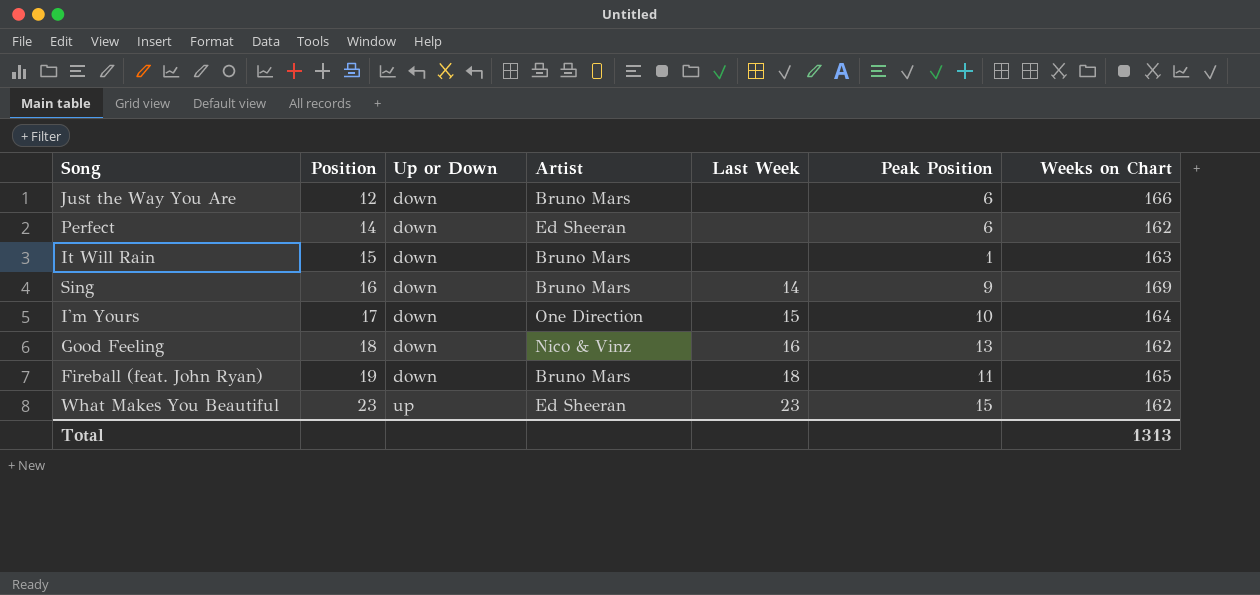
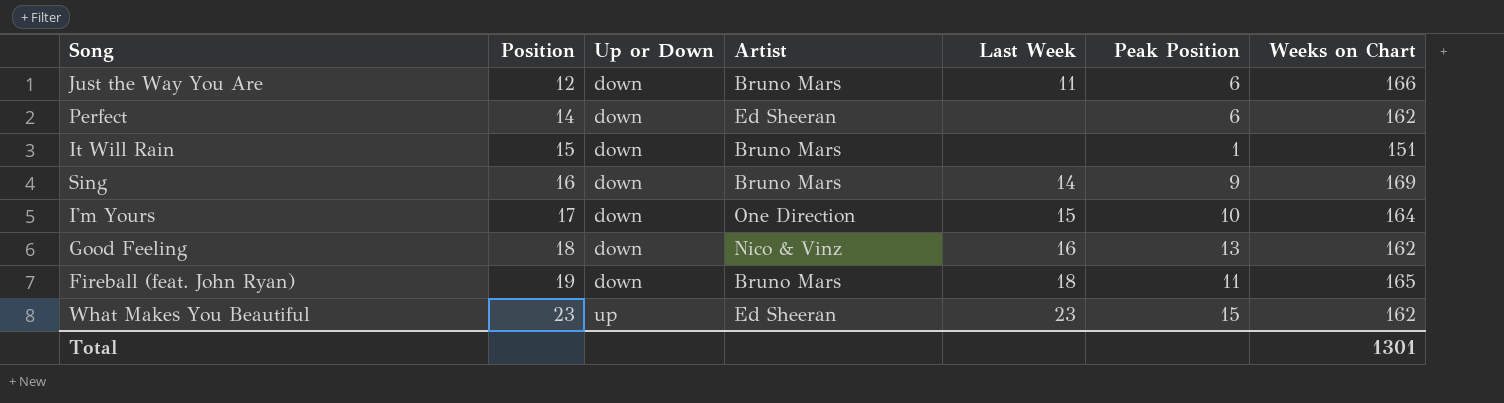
Just the Way You Are | Last Week: none -> 11
It Will Rain | Weeks on Chart: 163 -> 151
Total | Weeks on Chart: 1313 -> 1301

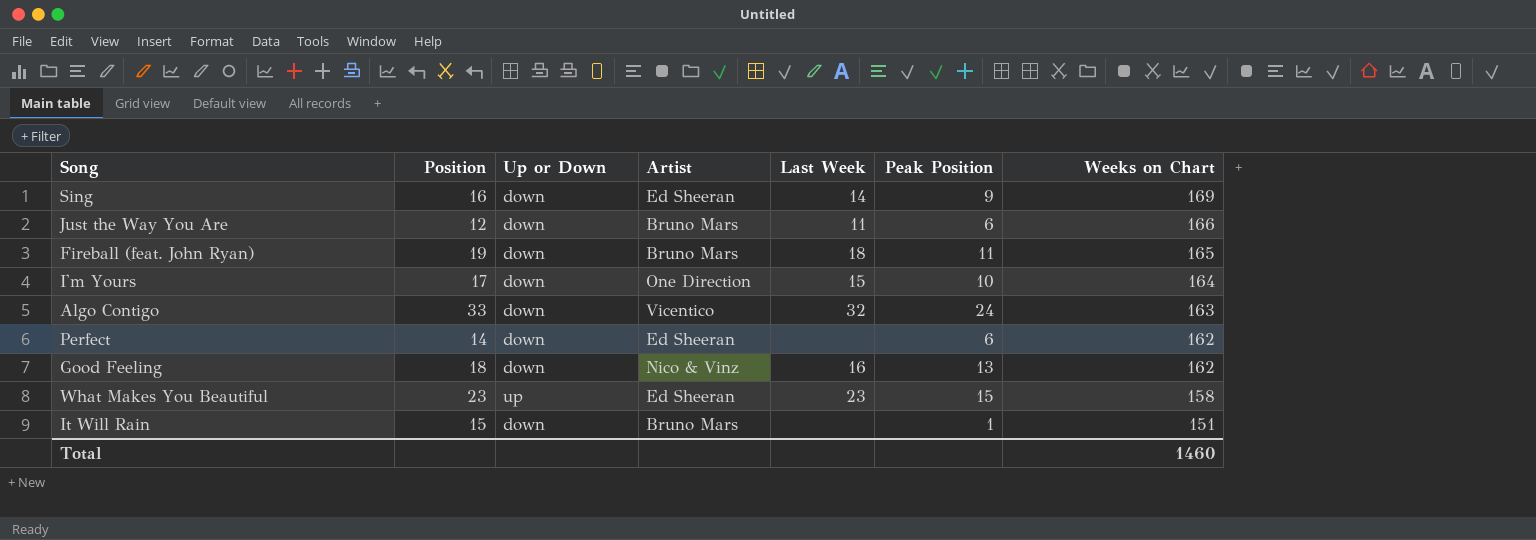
row order: Position ascending -> Weeks on Chart descending
Sing | Artist: Bruno Mars -> Ed Sheeran
row Algo Contigo: none -> 33 | down | Vicentico | 32 | 24 | 163
What Makes You Beautiful | Weeks on Chart: 162 -> 158
Total | Weeks on Chart: 1301 -> 1460

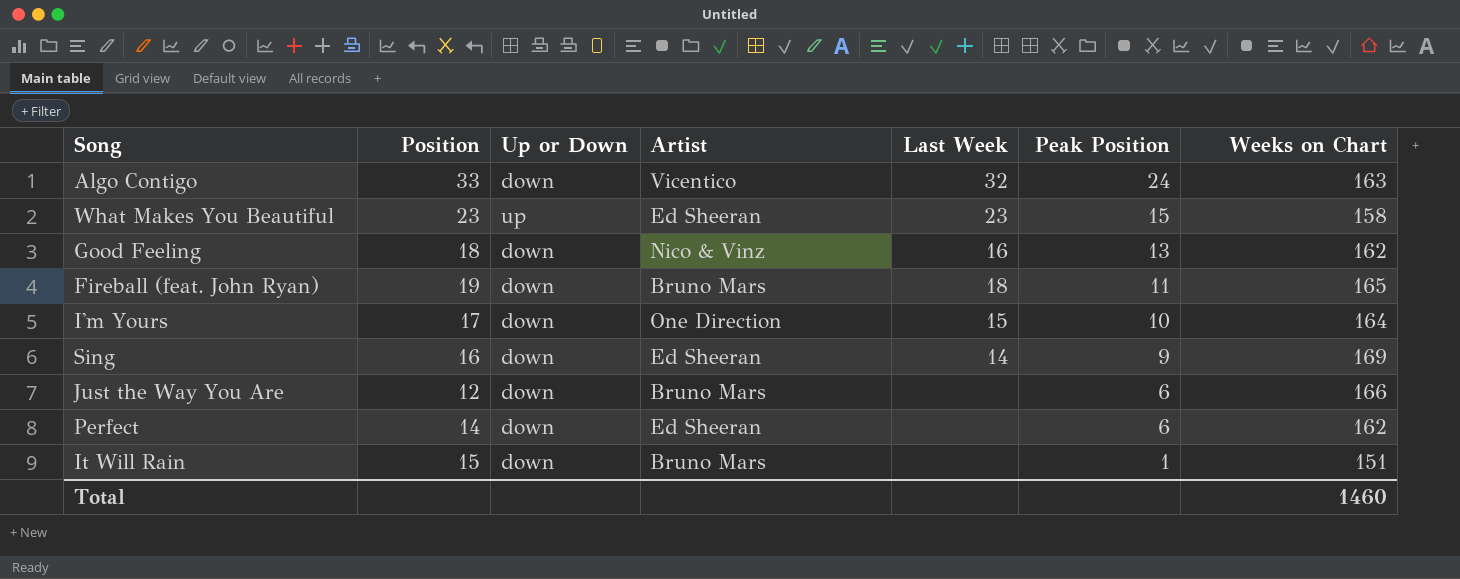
row order: Weeks on Chart descending -> Peak Position descending
Just the Way You Are | Last Week: 11 -> none

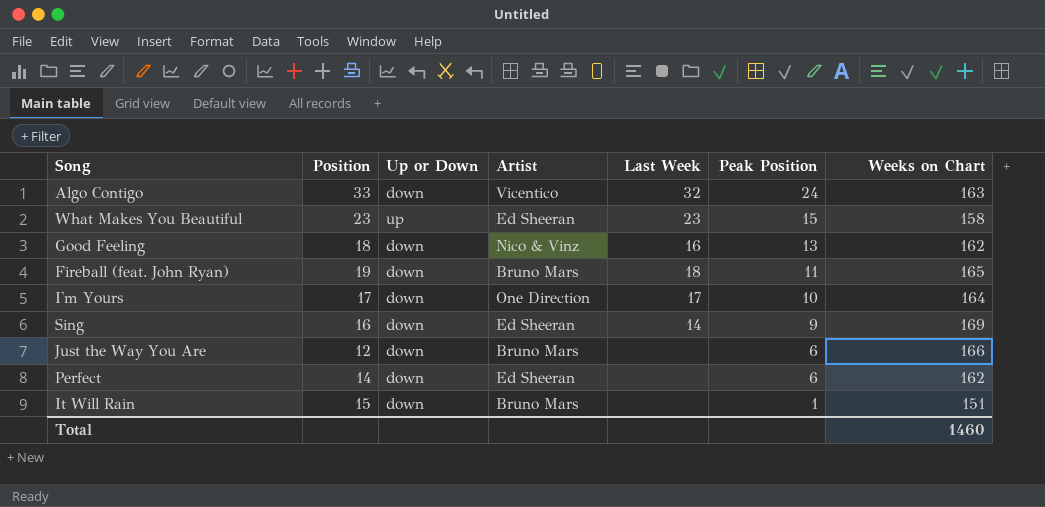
I'm Yours | Last Week: 15 -> 17

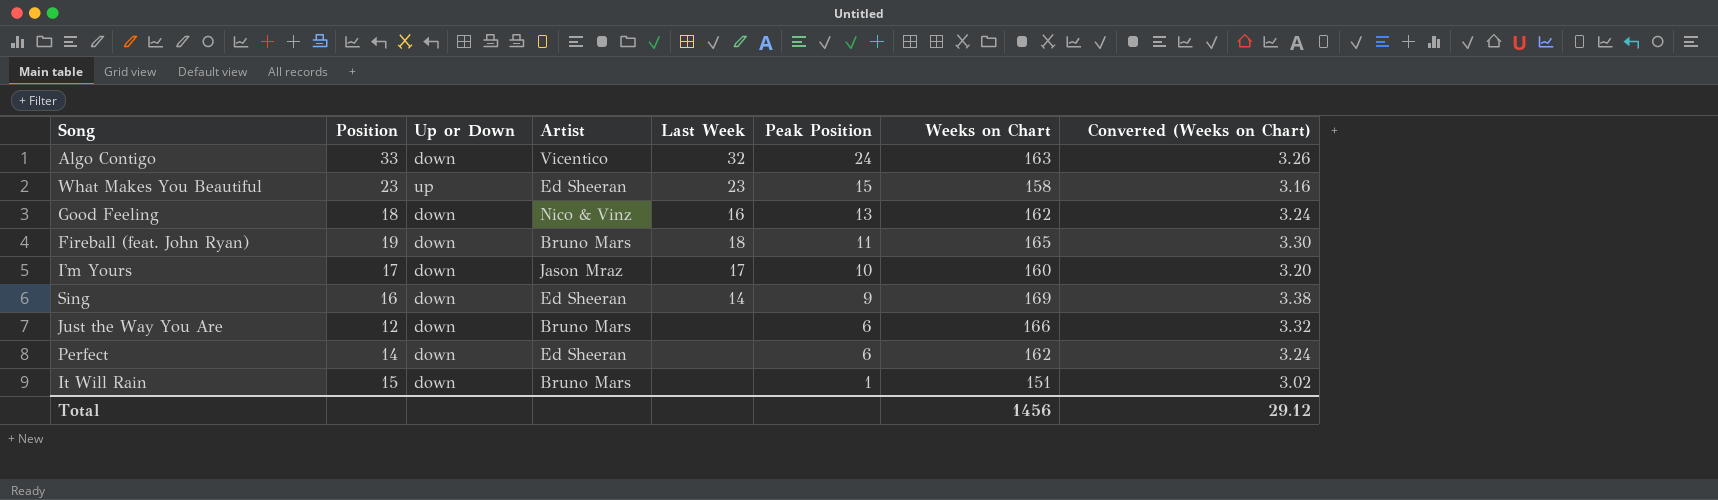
column Converted (Weeks on Chart) | formula: none -> [Weeks on Chart] * 0.02
I'm Yours | Artist: One Direction -> Jason Mraz
I'm Yours | Weeks on Chart: 164 -> 160
Total | Weeks on Chart: 1460 -> 1456

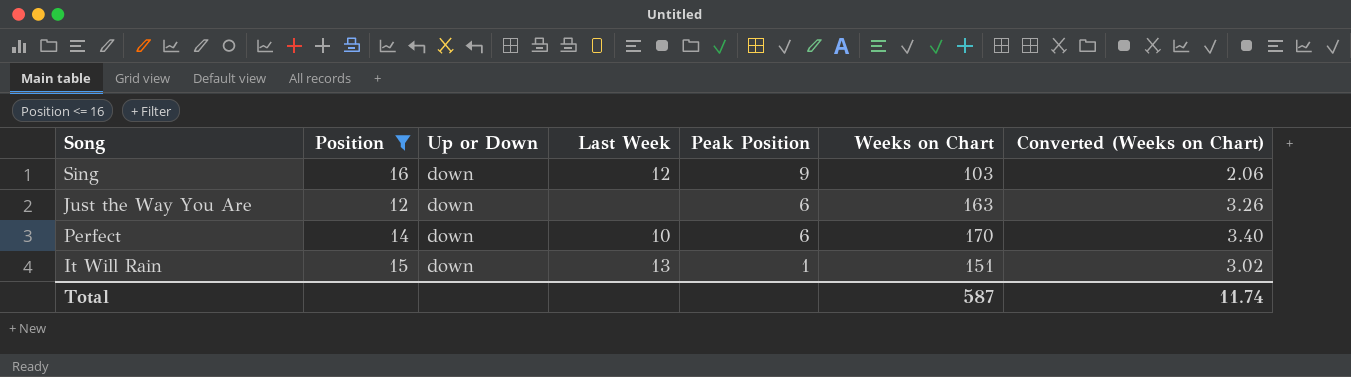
filter: none -> Position <= 16
column Artist | position: 4 -> none
Sing | Last Week: 14 -> 12
Sing | Weeks on Chart: 169 -> 103
Sing | Converted (Weeks on Chart): 3.38 -> 2.06
Just the Way You Are | Weeks on Chart: 166 -> 163
Just the Way You Are | Converted (Weeks on Chart): 3.32 -> 3.26
Perfect | Last Week: none -> 10
Perfect | Weeks on Chart: 162 -> 170
Perfect | Converted (Weeks on Chart): 3.24 -> 3.40
It Will Rain | Last Week: none -> 13
Total | Weeks on Chart: 1456 -> 587
Total | Converted (Weeks on Chart): 29.12 -> 11.74

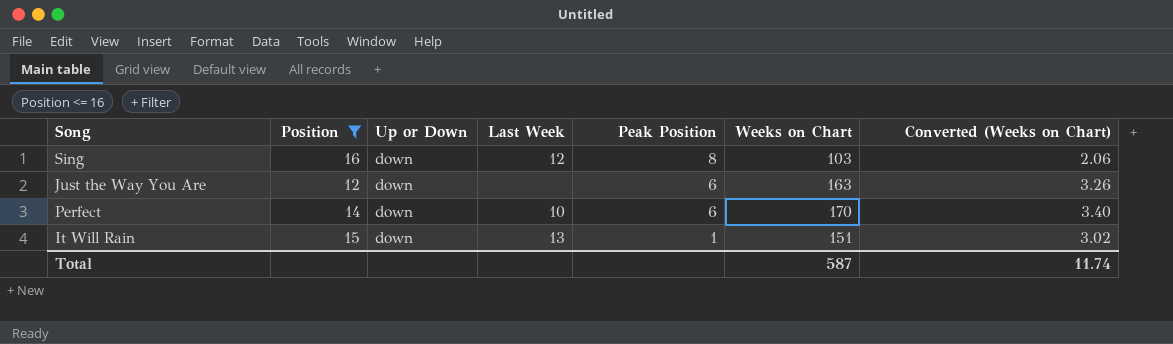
Sing | Peak Position: 9 -> 8

